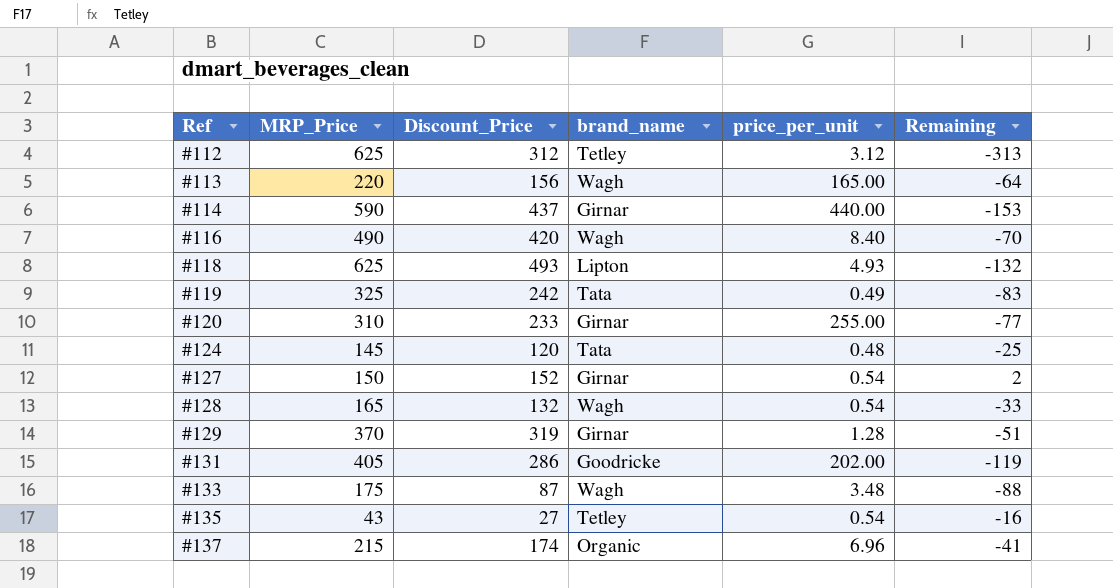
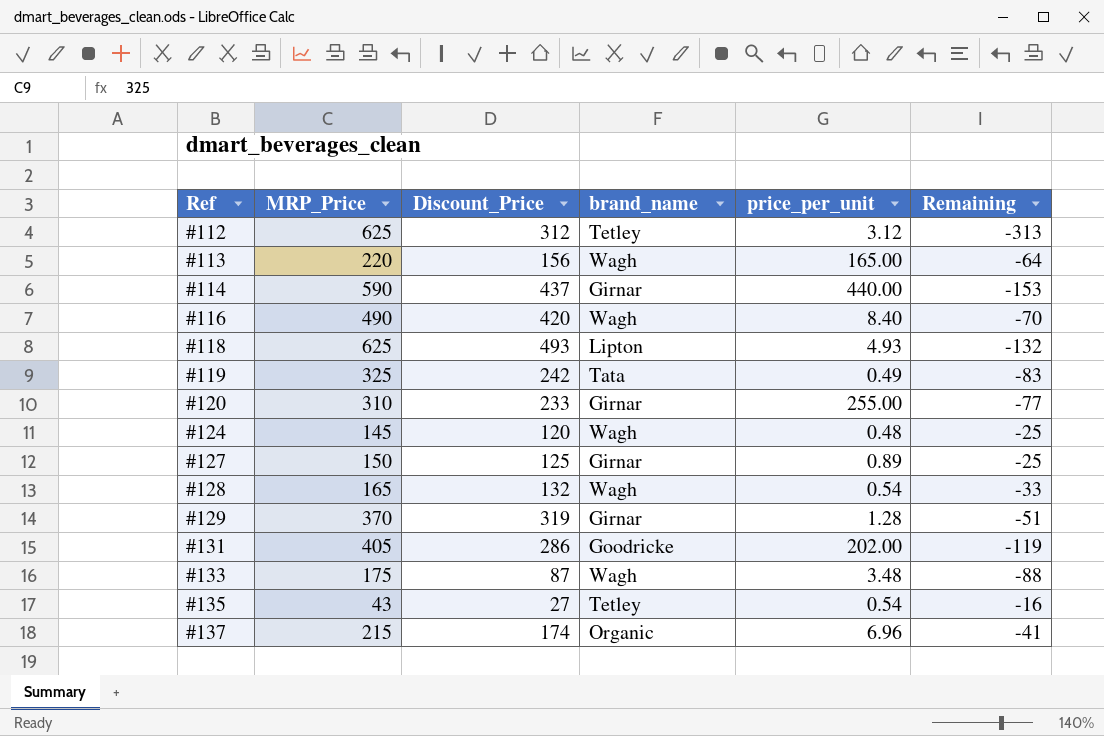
#124 | brand_name: Tata -> Wagh
#127 | Discount_Price: 152 -> 125
#127 | price_per_unit: 0.54 -> 0.89
#127 | Remaining: 2 -> -25

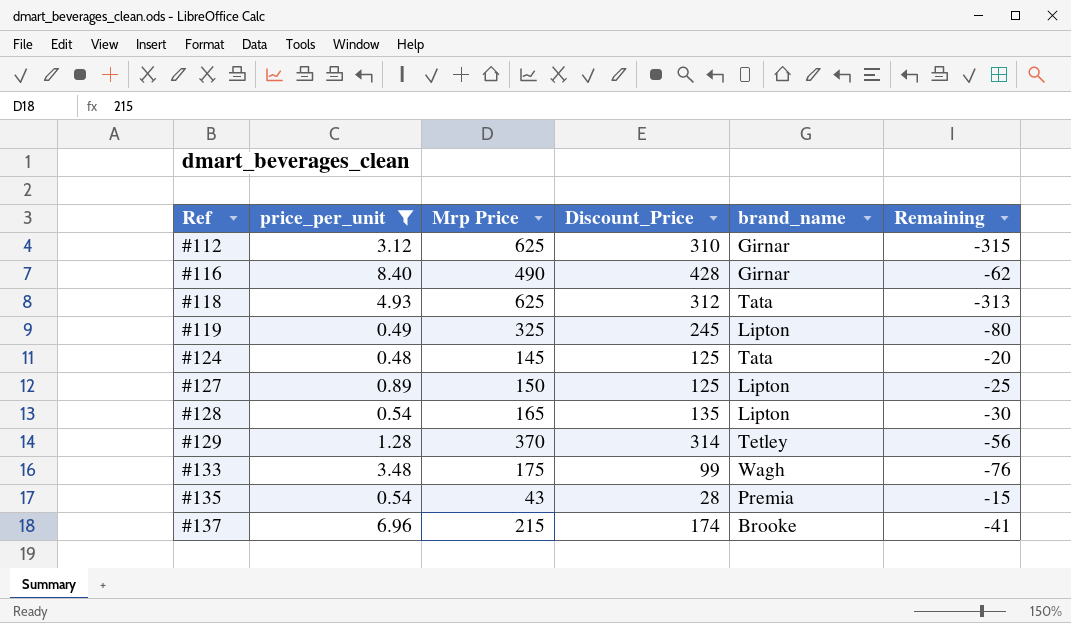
filter: none -> price_per_unit <= 8.40
column price_per_unit | position: 5 -> 2
column name: MRP_Price -> Mrp Price
#112 | Discount_Price: 312 -> 310
#112 | brand_name: Tetley -> Girnar
#112 | Remaining: -313 -> -315
#116 | Discount_Price: 420 -> 428
#116 | brand_name: Wagh -> Girnar
#116 | Remaining: -70 -> -62
#118 | Discount_Price: 493 -> 312
#118 | brand_name: Lipton -> Tata
#118 | Remaining: -132 -> -313
#119 | Discount_Price: 242 -> 245
#119 | brand_name: Tata -> Lipton
#119 | Remaining: -83 -> -80
#124 | Discount_Price: 120 -> 125
#124 | brand_name: Wagh -> Tata
#124 | Remaining: -25 -> -20
#127 | brand_name: Girnar -> Lipton
#128 | Discount_Price: 132 -> 135
#128 | brand_name: Wagh -> Lipton
#128 | Remaining: -33 -> -30
#129 | Discount_Price: 319 -> 314
#129 | brand_name: Girnar -> Tetley
#129 | Remaining: -51 -> -56
#133 | Discount_Price: 87 -> 99
#133 | Remaining: -88 -> -76
#135 | Discount_Price: 27 -> 28
#135 | brand_name: Tetley -> Premia
#135 | Remaining: -16 -> -15
#137 | brand_name: Organic -> Brooke

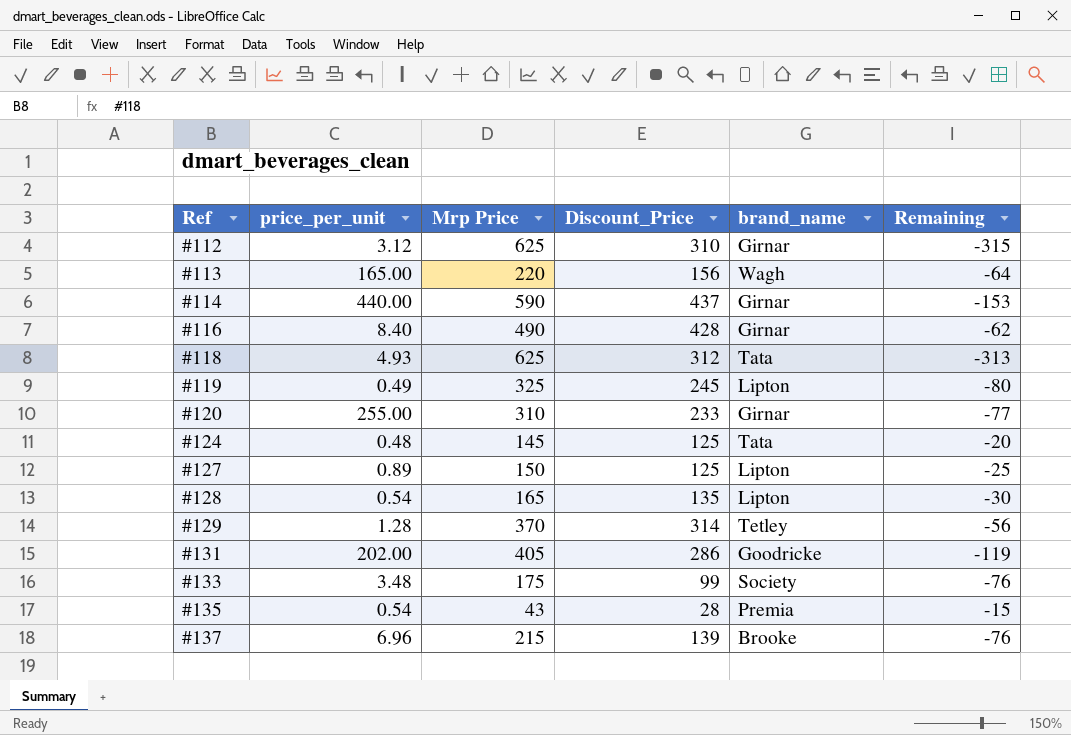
filter: price_per_unit <= 8.40 -> none
#133 | brand_name: Wagh -> Society
#137 | Discount_Price: 174 -> 139
#137 | Remaining: -41 -> -76

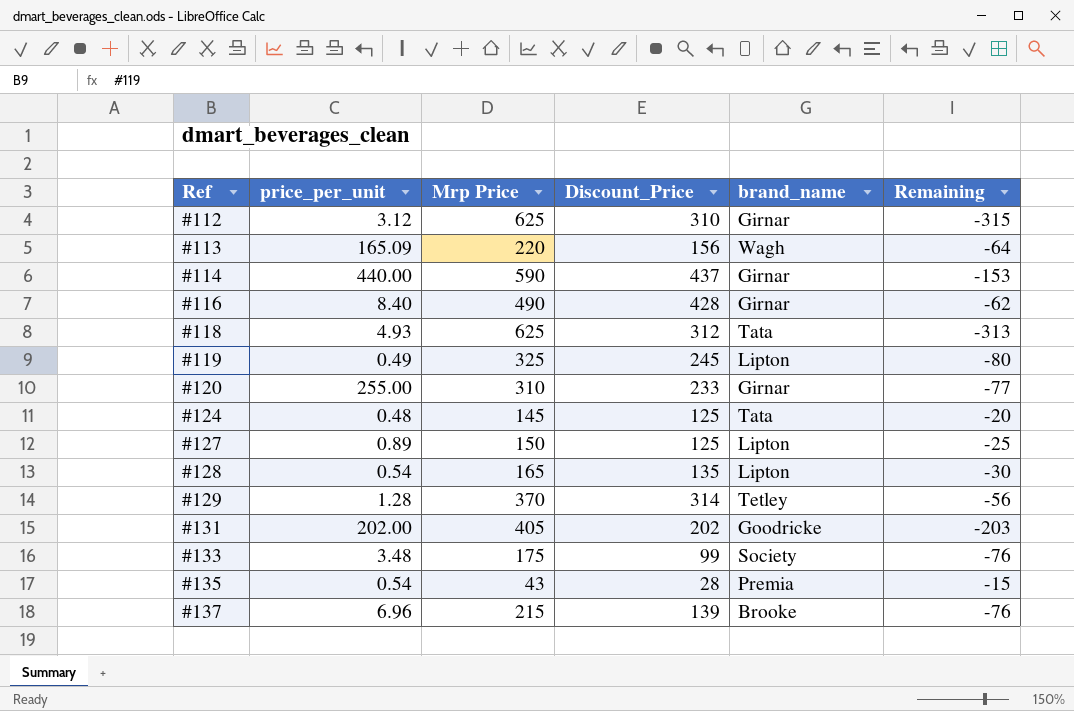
#113 | price_per_unit: 165.00 -> 165.09
#131 | Discount_Price: 286 -> 202
#131 | Remaining: -119 -> -203

